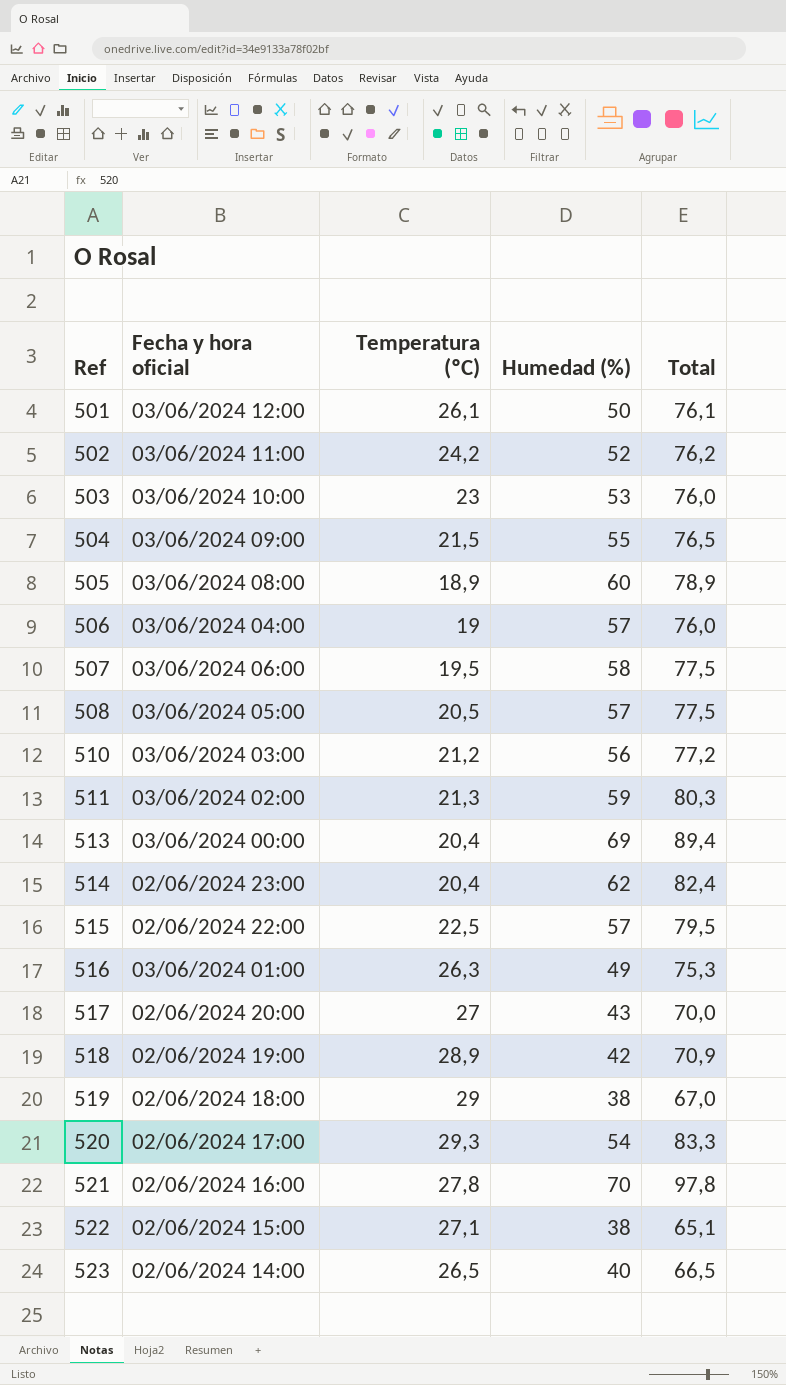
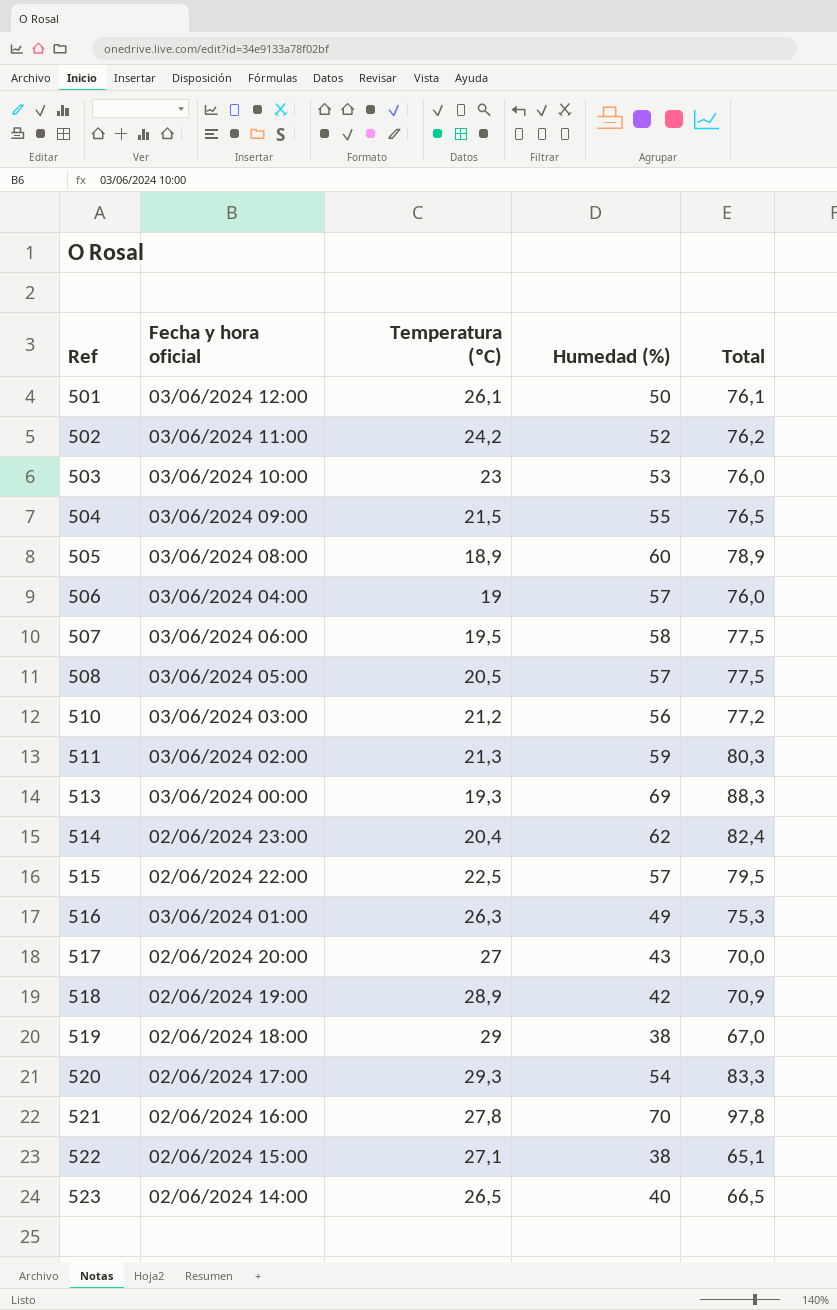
513 | Temperatura (ºC): 20,4 -> 19,3
513 | Total: 89,4 -> 88,3

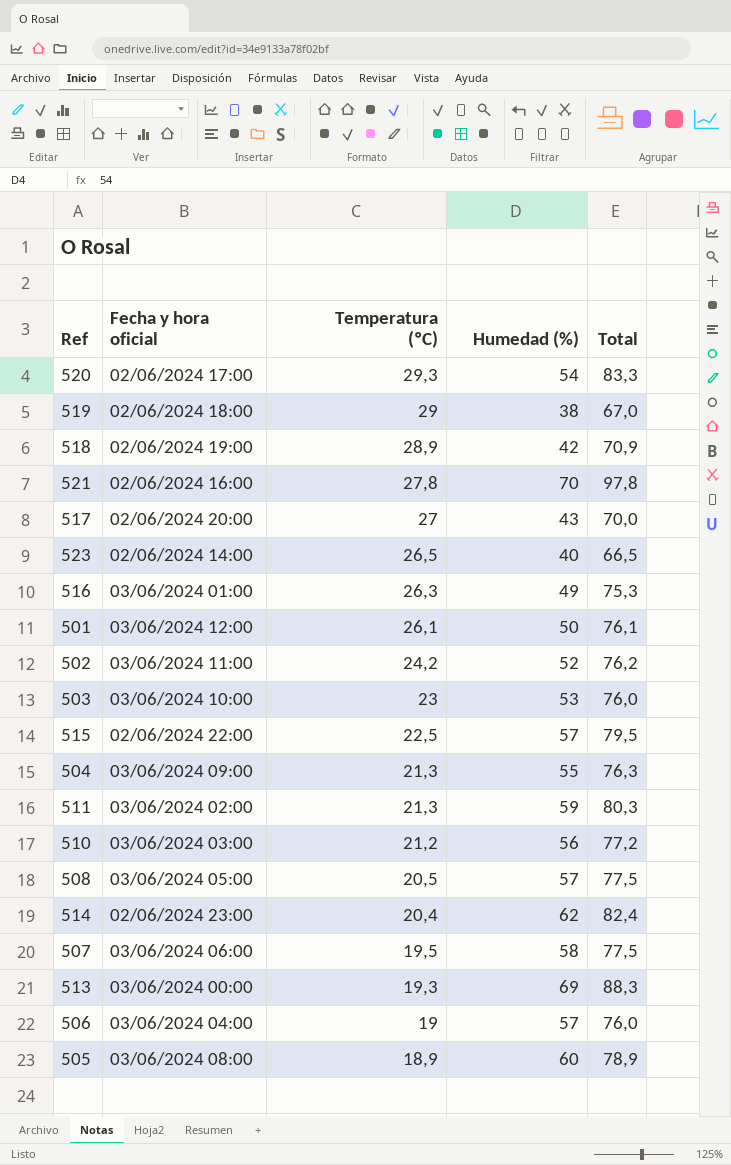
row order: Ref ascending -> Temperatura (ºC) descending
row 522: 02/06/2024 15:00 | 27,1 | 38 | 65,1 -> none
504 | Temperatura (ºC): 21,5 -> 21,3
504 | Total: 76,5 -> 76,3

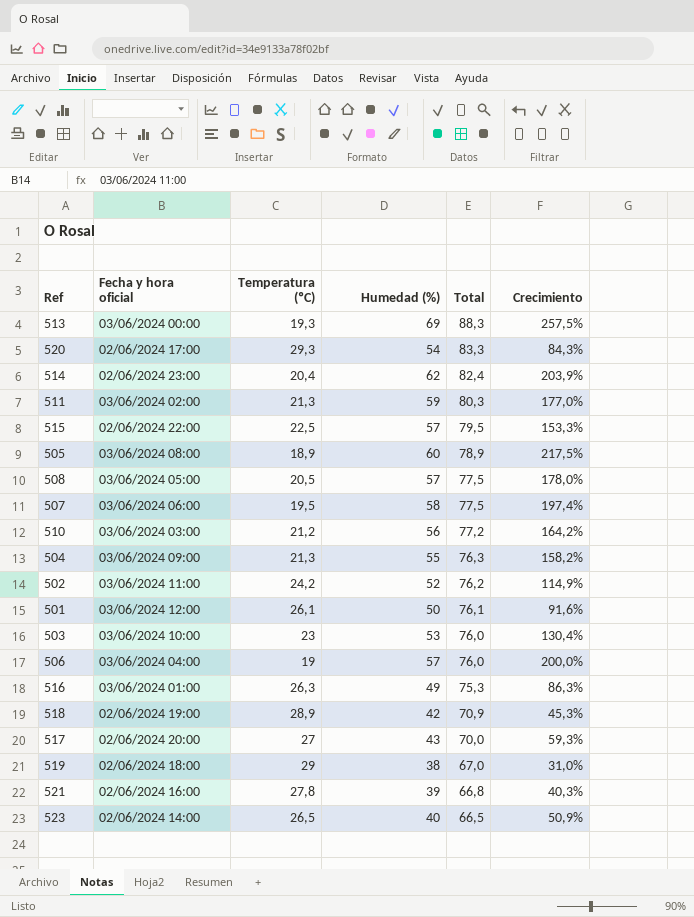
row order: Temperatura (ºC) descending -> Total descending
column Crecimiento | formula: none -> ([Humedad (%)] - [Temperatura (ºC)]) / [Temperatura (ºC)]
521 | Humedad (%): 70 -> 39
521 | Total: 97,8 -> 66,8

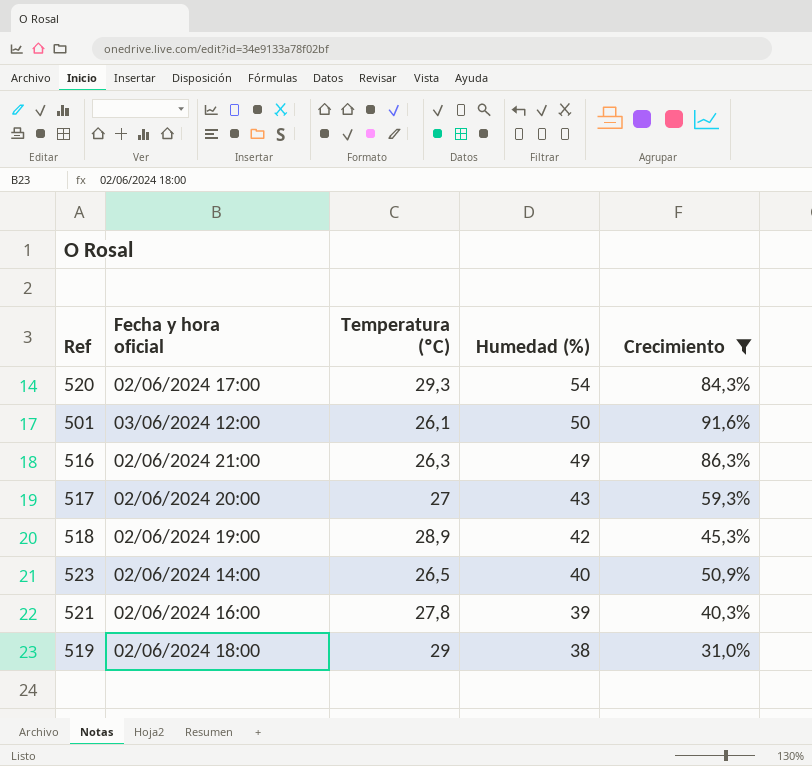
filter: none -> Crecimiento <= 91,6%
row order: Total descending -> Humedad (%) descending
column Total | formula: [Temperatura (ºC)] + [Humedad (%)] -> none
516 | Fecha y hora oficial: 03/06/2024 01:00 -> 02/06/2024 21:00

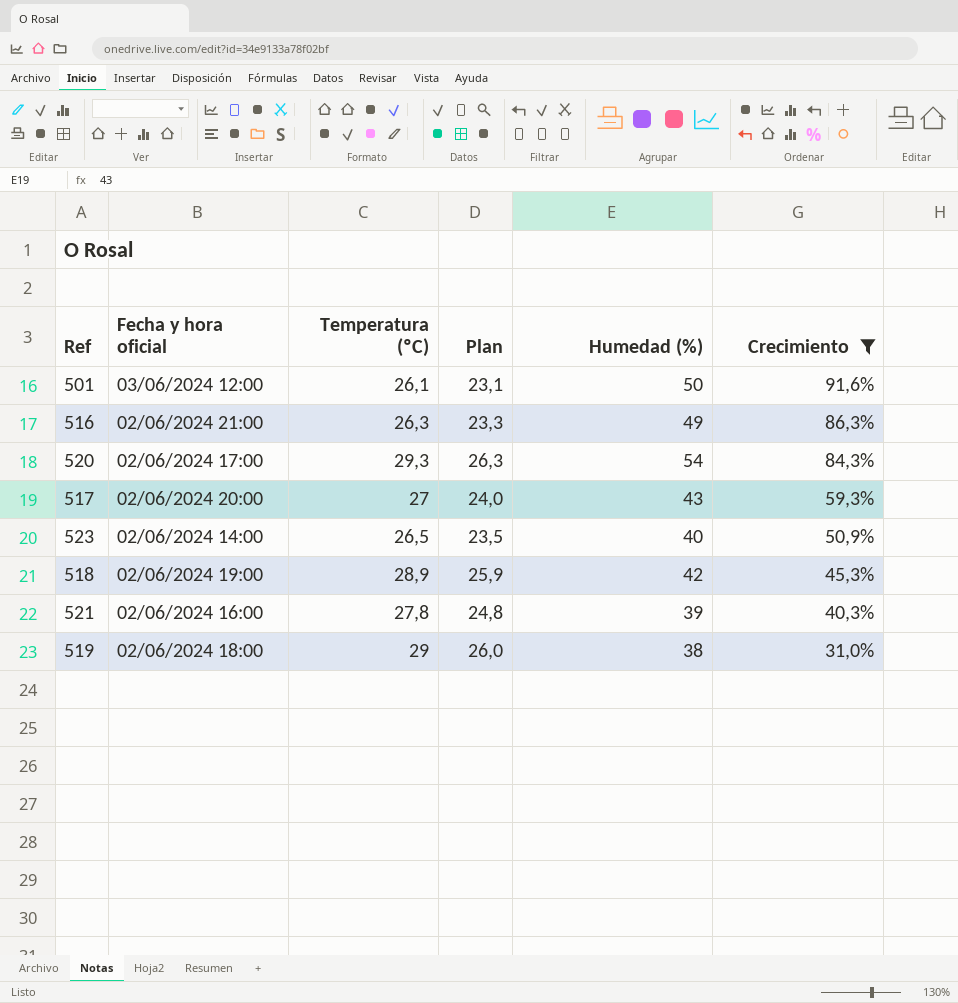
row order: Humedad (%) descending -> Crecimiento descending
column Plan | formula: none -> [Temperatura (ºC)] - 3

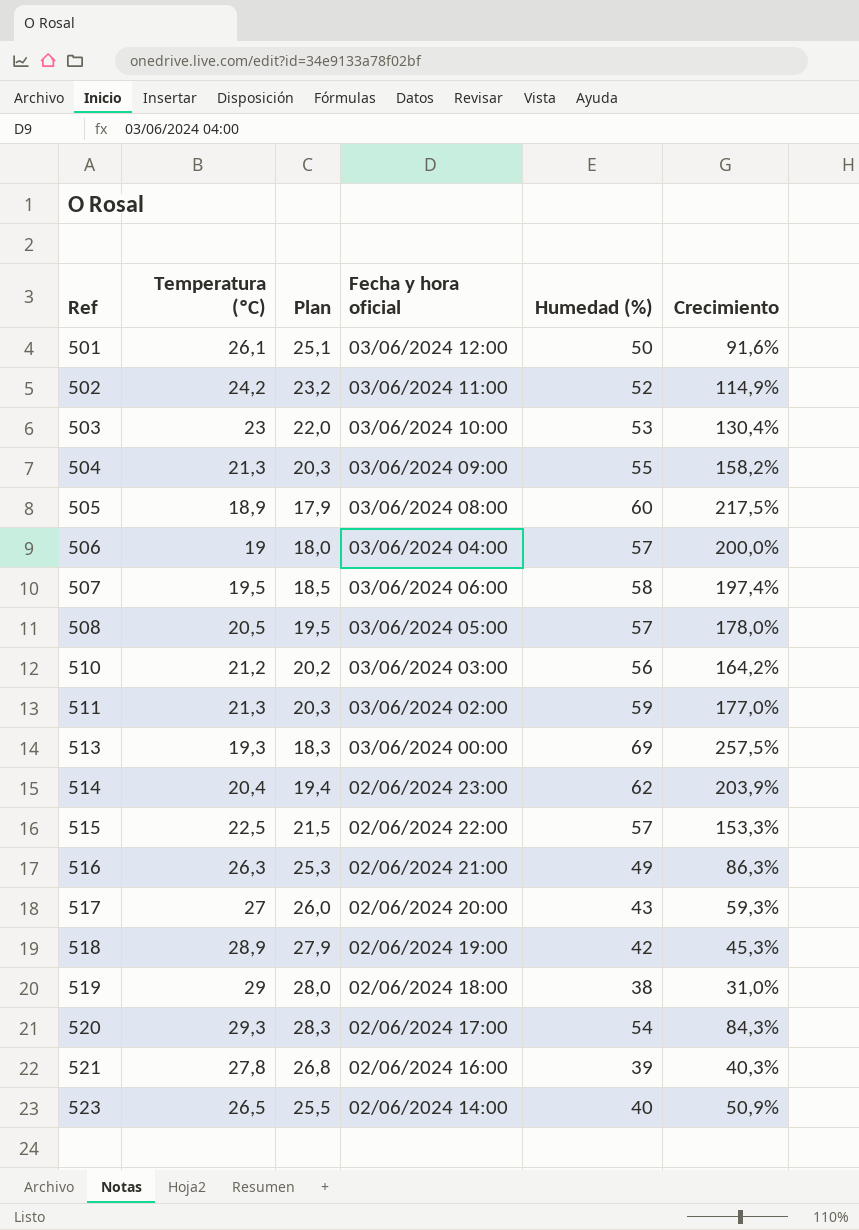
filter: Crecimiento <= 91,6% -> none
row order: Crecimiento descending -> Ref ascending
column Plan | formula: [Temperatura (ºC)] - 3 -> [Temperatura (ºC)] - 1
column Fecha y hora oficial | position: 2 -> 4

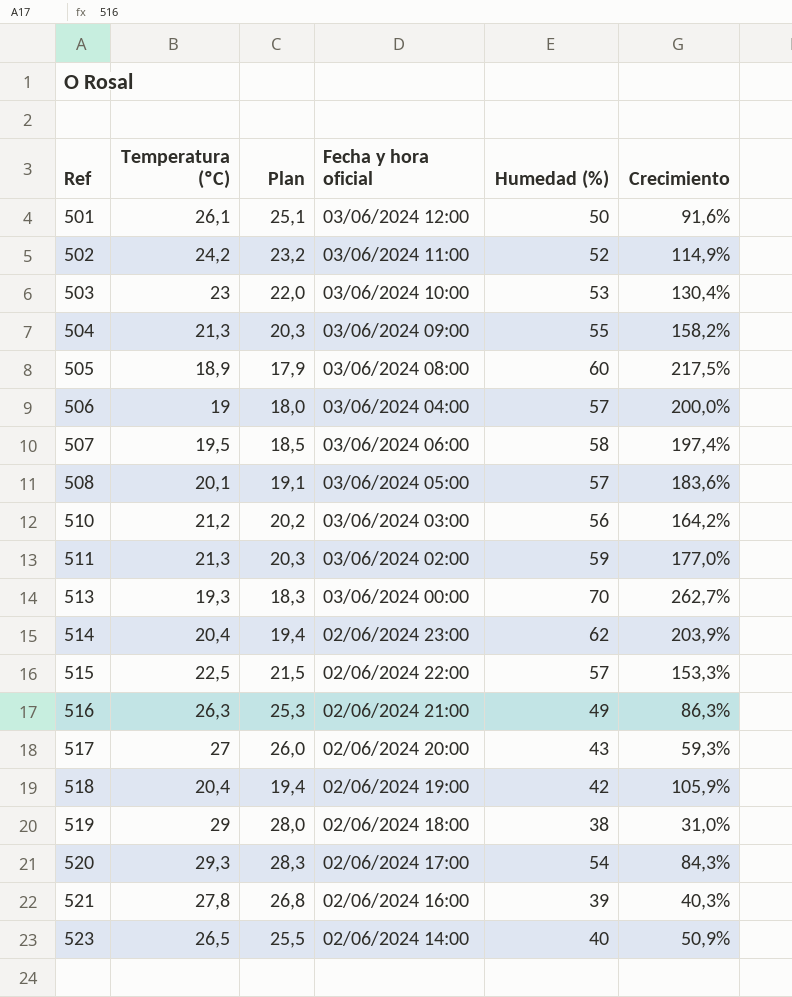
508 | Temperatura (ºC): 20,5 -> 20,1
508 | Plan: 19,5 -> 19,1
508 | Crecimiento: 178,0% -> 183,6%
513 | Humedad (%): 69 -> 70
513 | Crecimiento: 257,5% -> 262,7%
518 | Temperatura (ºC): 28,9 -> 20,4
518 | Plan: 27,9 -> 19,4
518 | Crecimiento: 45,3% -> 105,9%

